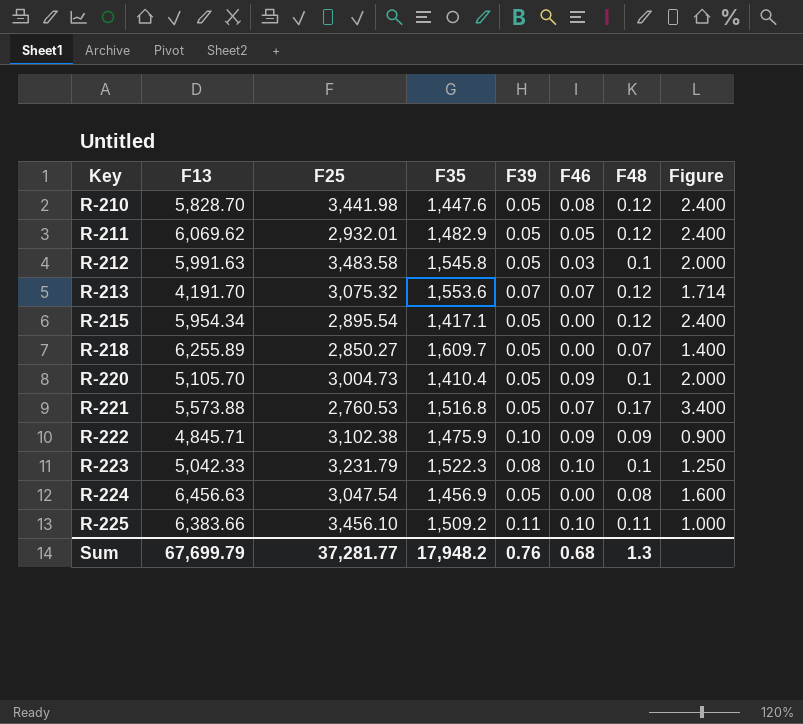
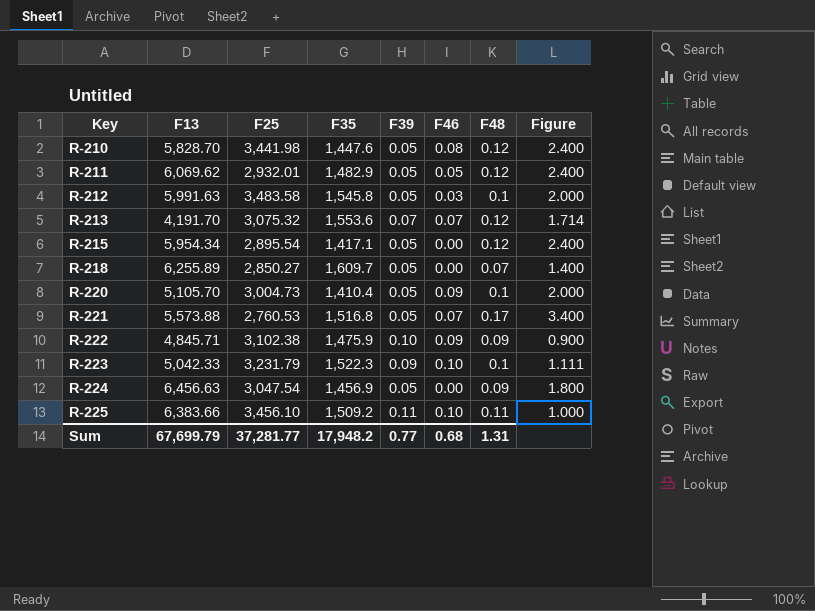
R-223 | F39: 0.08 -> 0.09
R-223 | Figure: 1.250 -> 1.111
R-224 | F48: 0.08 -> 0.09
R-224 | Figure: 1.600 -> 1.800
Sum | F39: 0.76 -> 0.77
Sum | F48: 1.3 -> 1.31

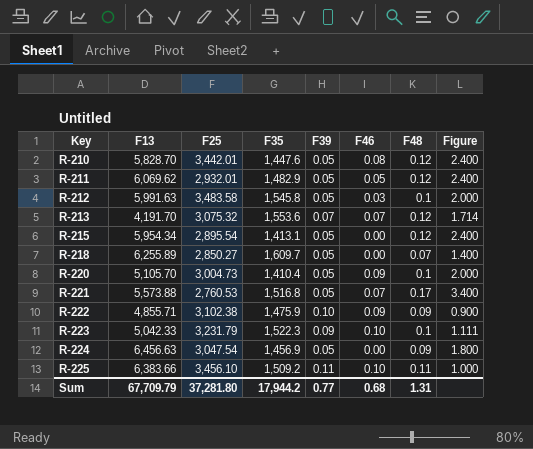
R-210 | F25: 3,441.98 -> 3,442.01
R-215 | F35: 1,417.1 -> 1,413.1
R-222 | F13: 4,845.71 -> 4,855.71
Sum | F13: 67,699.79 -> 67,709.79
Sum | F25: 37,281.77 -> 37,281.80
Sum | F35: 17,948.2 -> 17,944.2

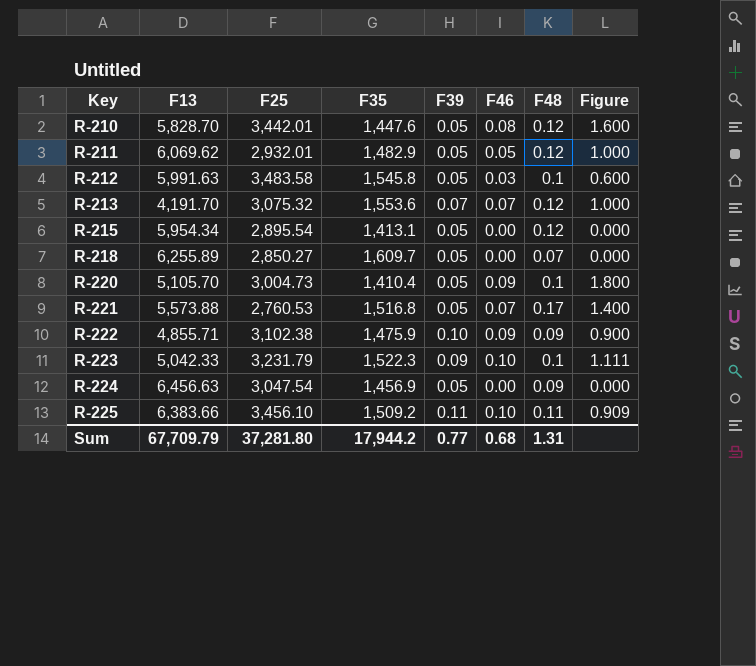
column Figure | formula: [F48] / [F39] -> [F46] / [F39]

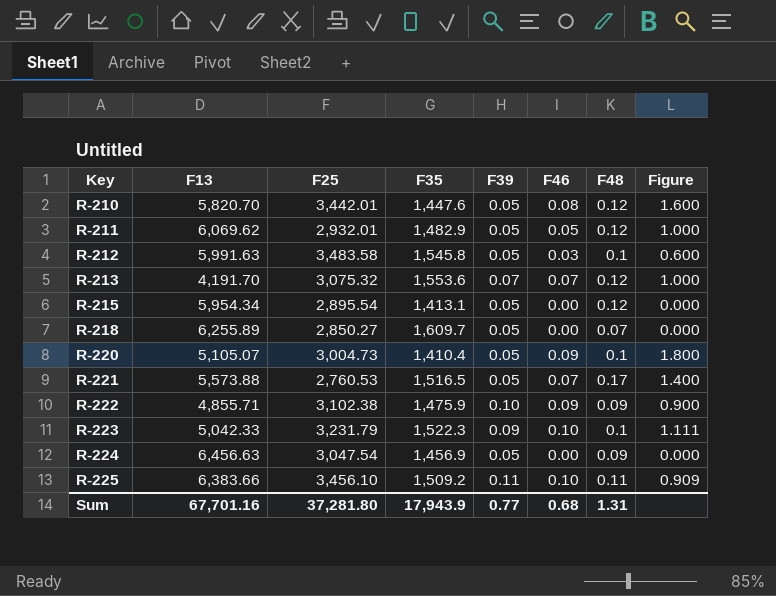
R-210 | F13: 5,828.70 -> 5,820.70
R-220 | F13: 5,105.70 -> 5,105.07
R-221 | F35: 1,516.8 -> 1,516.5
Sum | F13: 67,709.79 -> 67,701.16
Sum | F35: 17,944.2 -> 17,943.9

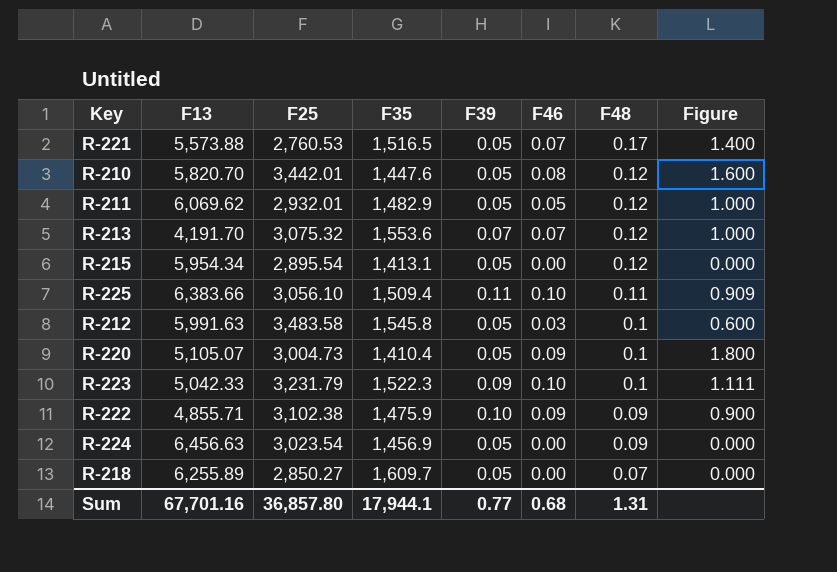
row order: Key ascending -> F48 descending
R-225 | F25: 3,456.10 -> 3,056.10
R-225 | F35: 1,509.2 -> 1,509.4
R-224 | F25: 3,047.54 -> 3,023.54
Sum | F25: 37,281.80 -> 36,857.80
Sum | F35: 17,943.9 -> 17,944.1

